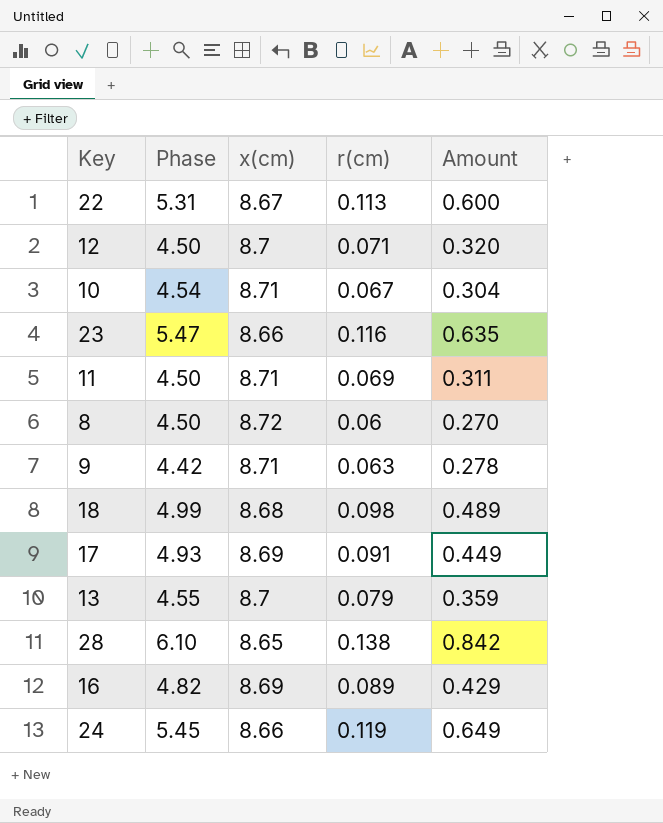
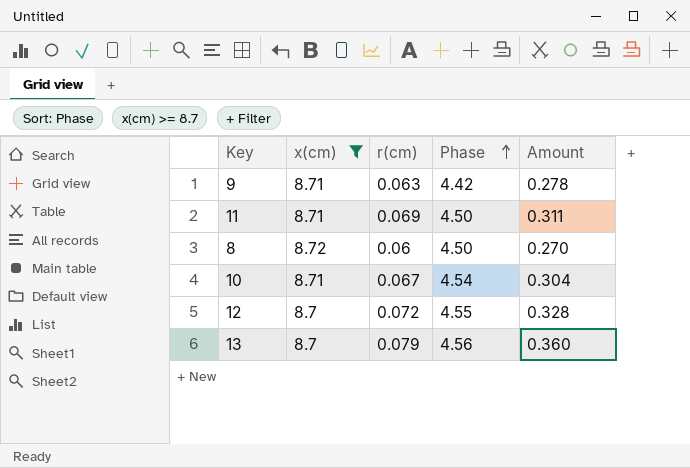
filter: none -> x(cm) >= 8.7
row order: none -> Phase ascending
column Phase | position: 2 -> 4
12 | r(cm): 0.071 -> 0.072
12 | Phase: 4.50 -> 4.55
12 | Amount: 0.320 -> 0.328
13 | Phase: 4.55 -> 4.56
13 | Amount: 0.359 -> 0.360

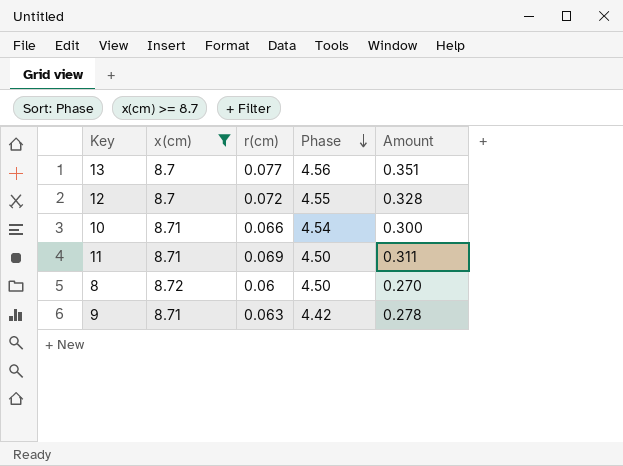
row order: Phase ascending -> Phase descending
13 | r(cm): 0.079 -> 0.077
13 | Amount: 0.360 -> 0.351
10 | r(cm): 0.067 -> 0.066
10 | Amount: 0.304 -> 0.300

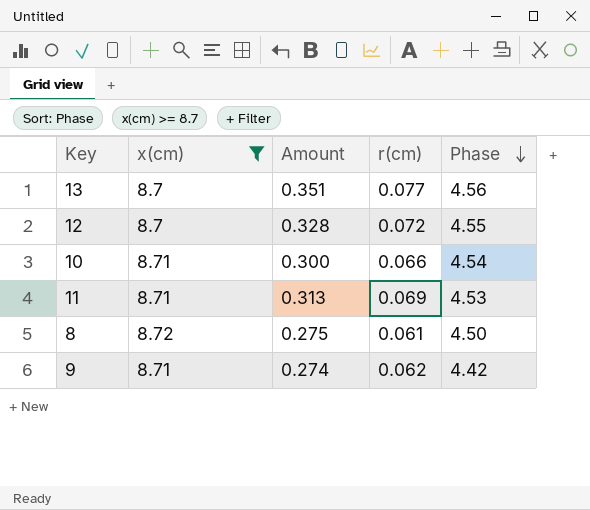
column Amount | position: 5 -> 3
11 | Amount: 0.311 -> 0.313
11 | Phase: 4.50 -> 4.53
8 | Amount: 0.270 -> 0.275
8 | r(cm): 0.06 -> 0.061
9 | Amount: 0.278 -> 0.274
9 | r(cm): 0.063 -> 0.062

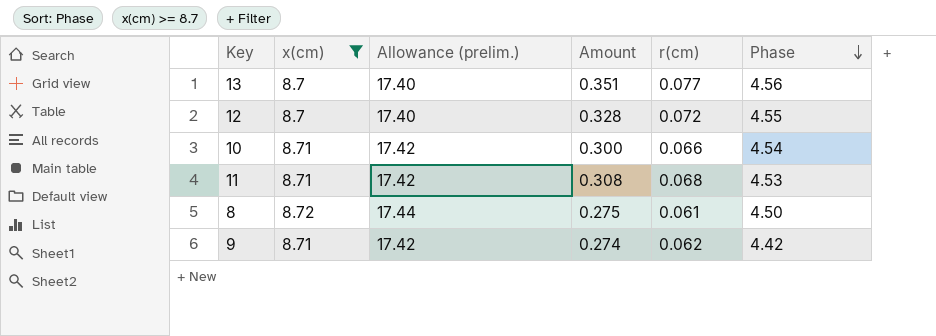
column Allowance (prelim.) | formula: none -> [x(cm)] * 2
11 | Amount: 0.313 -> 0.308
11 | r(cm): 0.069 -> 0.068

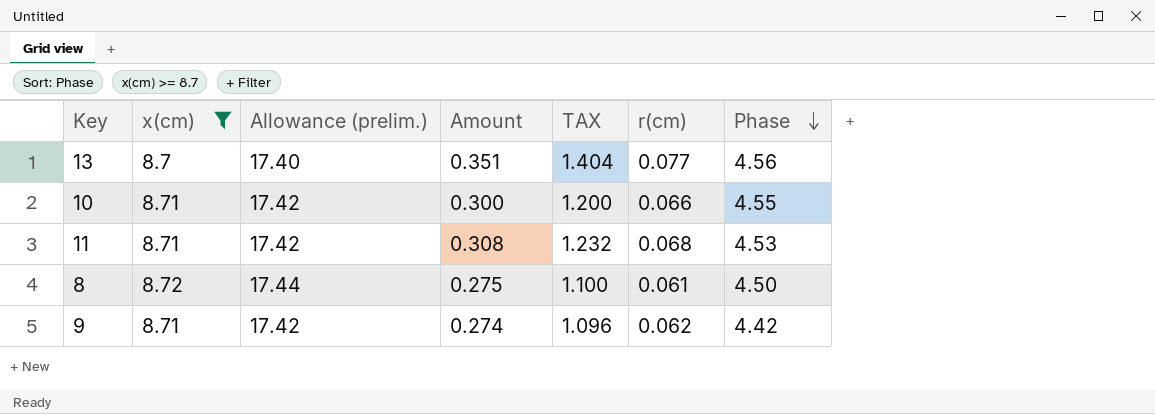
column TAX | formula: none -> [Amount] * 4
row 12: 8.7 | 17.40 | 0.328 | 0.072 | 4.55 -> none
10 | Phase: 4.54 -> 4.55

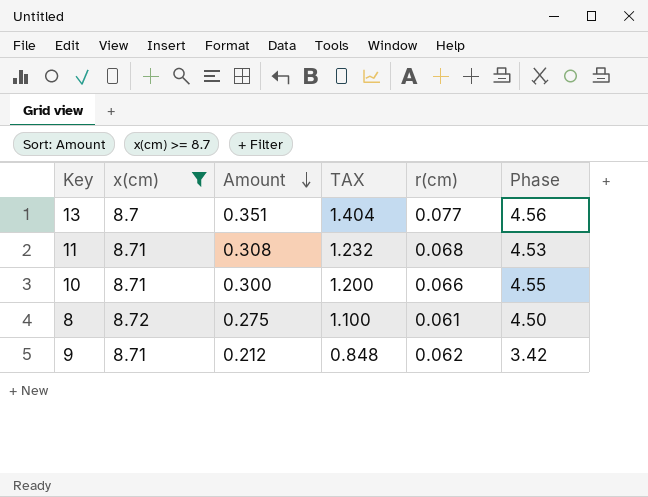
row order: Phase descending -> Amount descending
column Allowance (prelim.) | formula: [x(cm)] * 2 -> none
9 | Amount: 0.274 -> 0.212
9 | TAX: 1.096 -> 0.848
9 | Phase: 4.42 -> 3.42

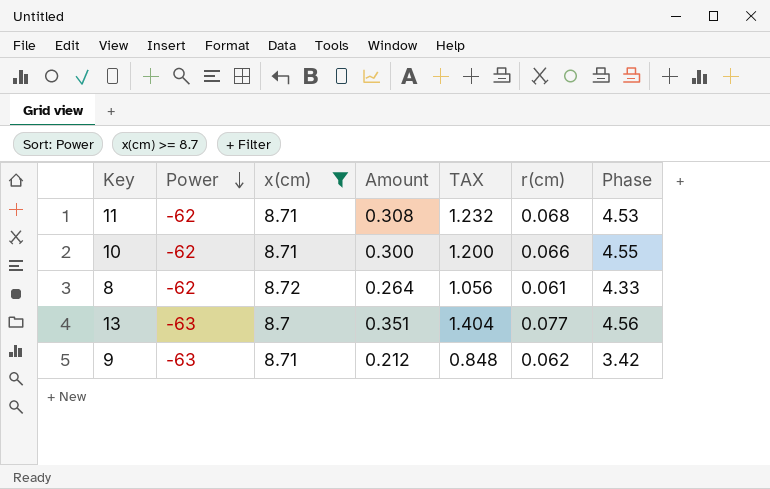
row order: Amount descending -> Power descending
column Power | position: none -> 2
8 | Amount: 0.275 -> 0.264
8 | TAX: 1.100 -> 1.056
8 | Phase: 4.50 -> 4.33

